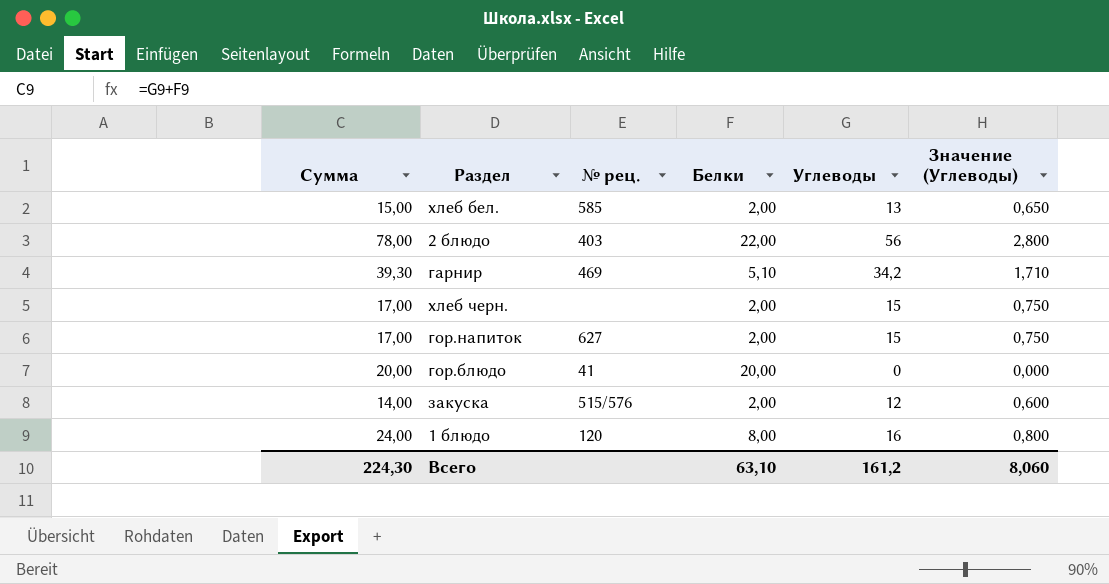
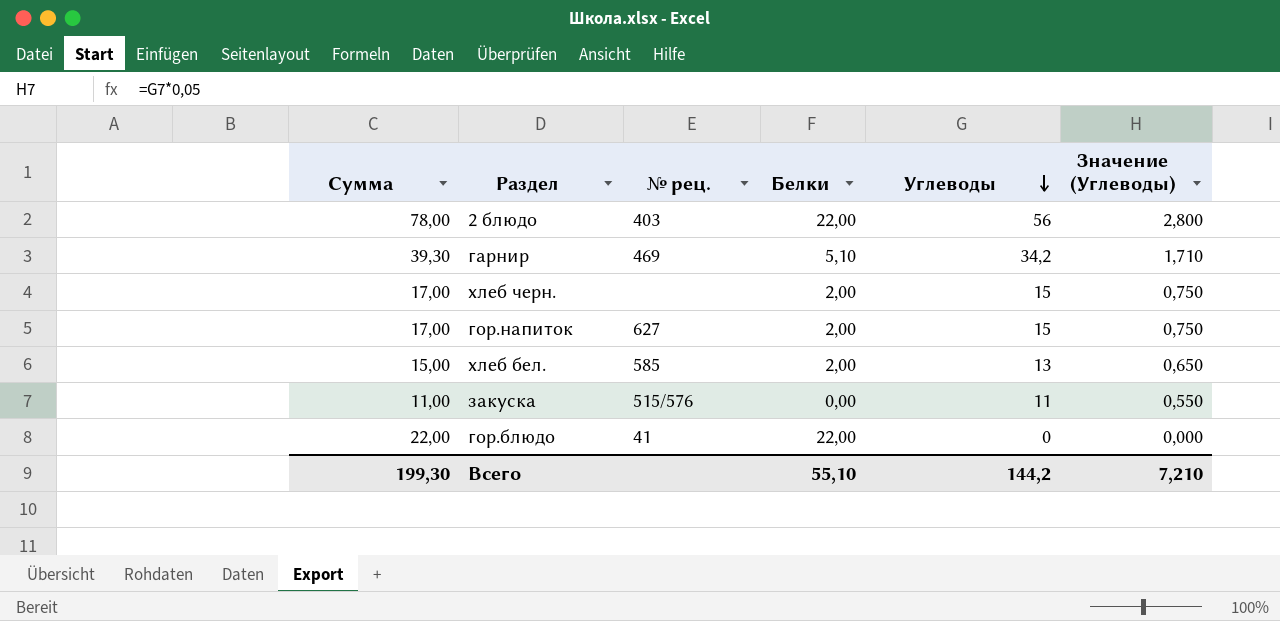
row order: none -> Углеводы descending
row 1 блюдо: 24,00 | 120 | 8,00 | 16 | 0,800 -> none
закуска | Сумма: 14,00 -> 11,00
закуска | Белки: 2,00 -> 0,00
закуска | Углеводы: 12 -> 11
закуска | Значение (Углеводы): 0,600 -> 0,550
гор.блюдо | Сумма: 20,00 -> 22,00
гор.блюдо | Белки: 20,00 -> 22,00
Всего | Сумма: 224,30 -> 199,30
Всего | Белки: 63,10 -> 55,10
Всего | Углеводы: 161,2 -> 144,2
Всего | Значение (Углеводы): 8,060 -> 7,210

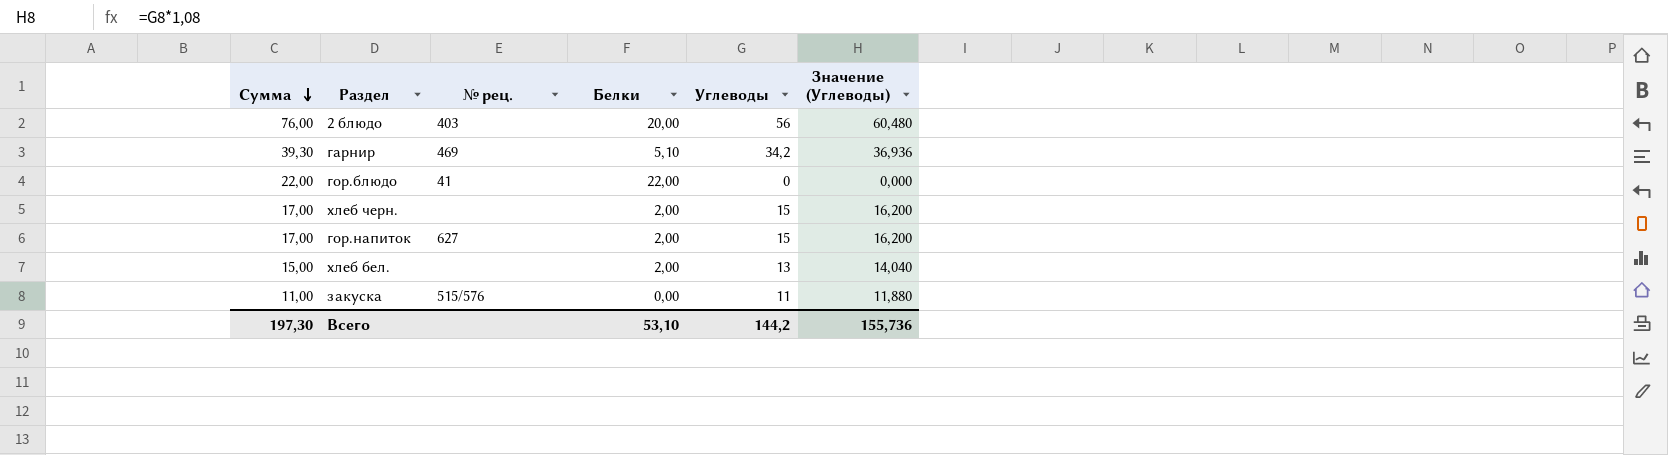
row order: Углеводы descending -> Сумма descending
column Значение (Углеводы) | formula: [Углеводы] * 0,05 -> [Углеводы] * 1,08
2 блюдо | Сумма: 78,00 -> 76,00
2 блюдо | Белки: 22,00 -> 20,00
хлеб бел. | № рец.: 585 -> none
Всего | Сумма: 199,30 -> 197,30
Всего | Белки: 55,10 -> 53,10
Всего | Значение (Углеводы): 7,210 -> 155,736

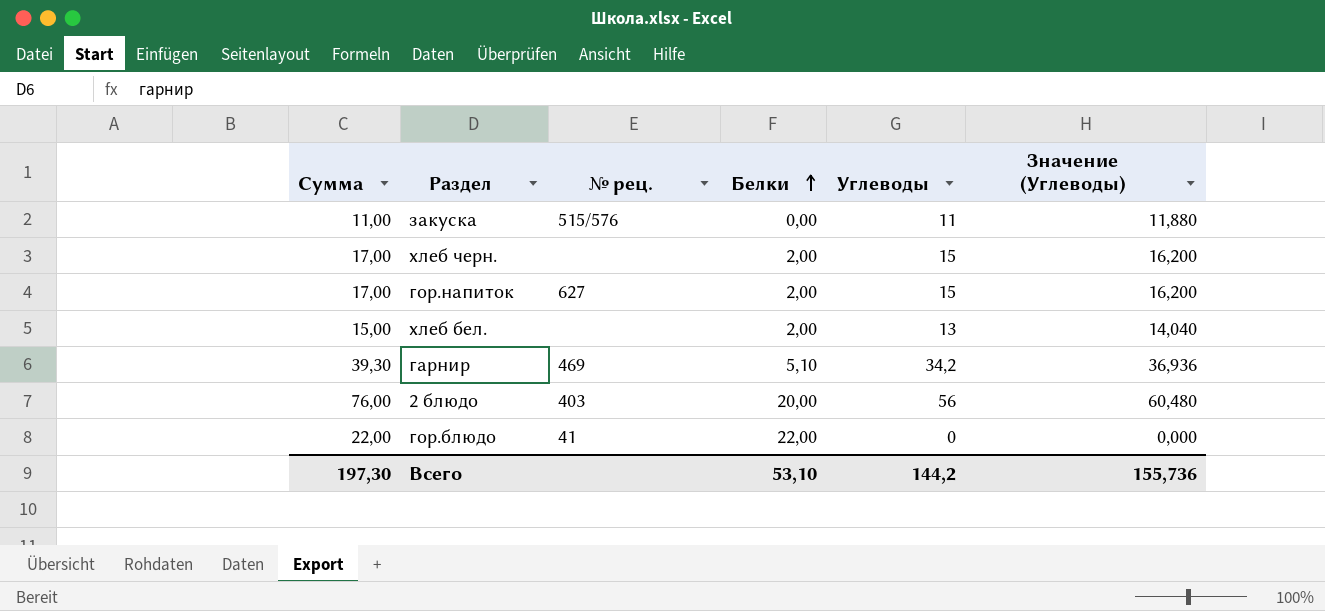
row order: Сумма descending -> Белки ascending

